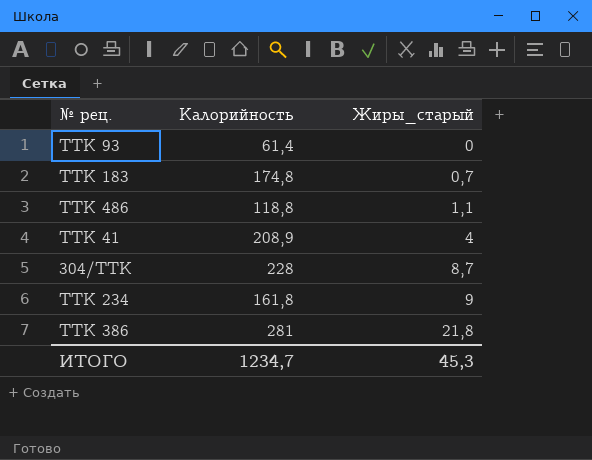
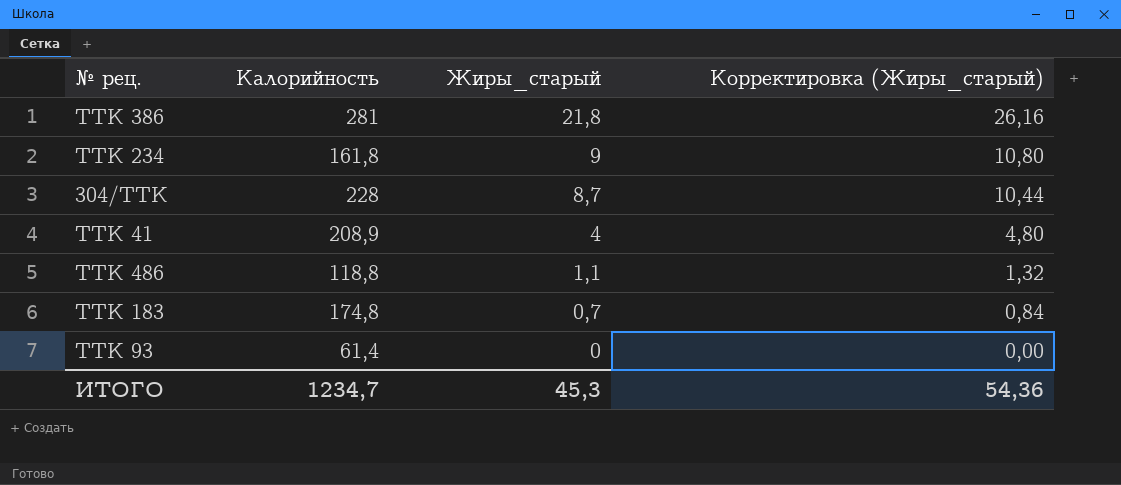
row order: Жиры_старый ascending -> Жиры_старый descending
column Корректировка (Жиры_старый) | formula: none -> [Жиры_старый] * 1,2

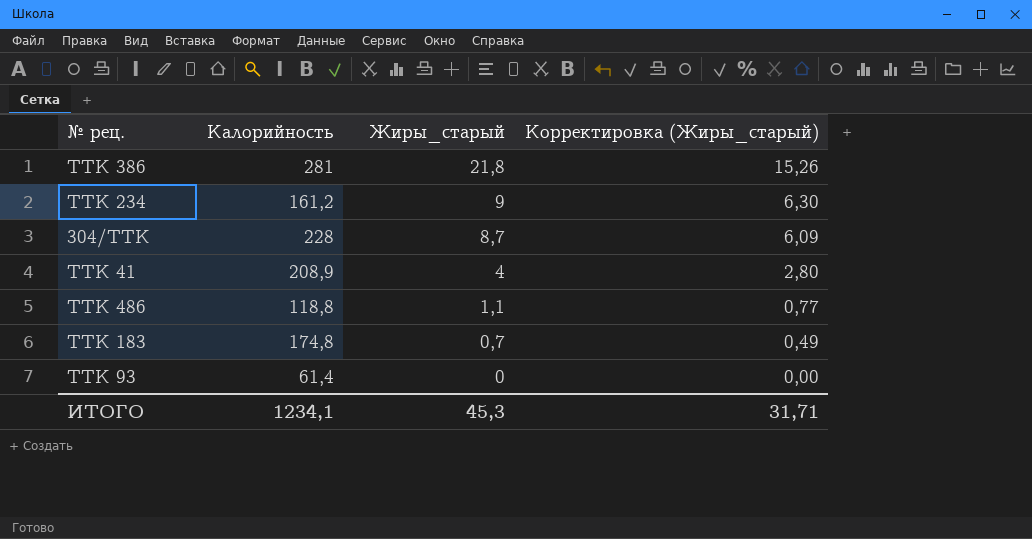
column Корректировка (Жиры_старый) | formula: [Жиры_старый] * 1,2 -> [Жиры_старый] * 0,7
ТТК 234 | Калорийность: 161,8 -> 161,2
ИТОГО | Калорийность: 1234,7 -> 1234,1
ИТОГО | Корректировка (Жиры_старый): 54,36 -> 31,71

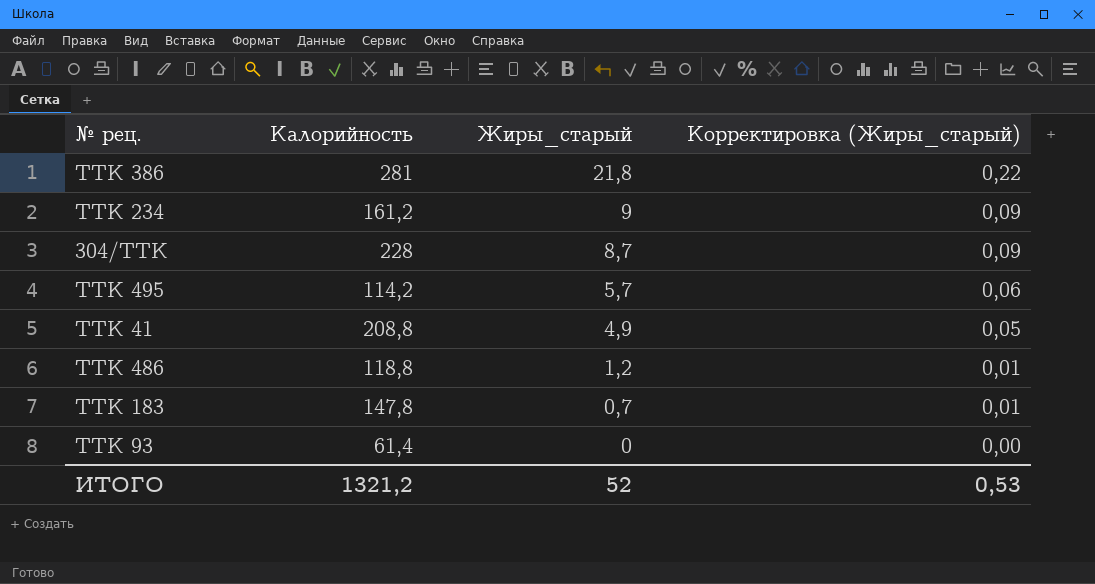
column Корректировка (Жиры_старый) | formula: [Жиры_старый] * 0,7 -> [Жиры_старый] * 0,01
row ТТК 495: none -> 114,2 | 5,7 | 0,06
ТТК 41 | Калорийность: 208,9 -> 208,8
ТТК 41 | Жиры_старый: 4 -> 4,9
ТТК 486 | Жиры_старый: 1,1 -> 1,2
ТТК 183 | Калорийность: 174,8 -> 147,8
ИТОГО | Калорийность: 1234,1 -> 1321,2
ИТОГО | Жиры_старый: 45,3 -> 52
ИТОГО | Корректировка (Жиры_старый): 31,71 -> 0,53

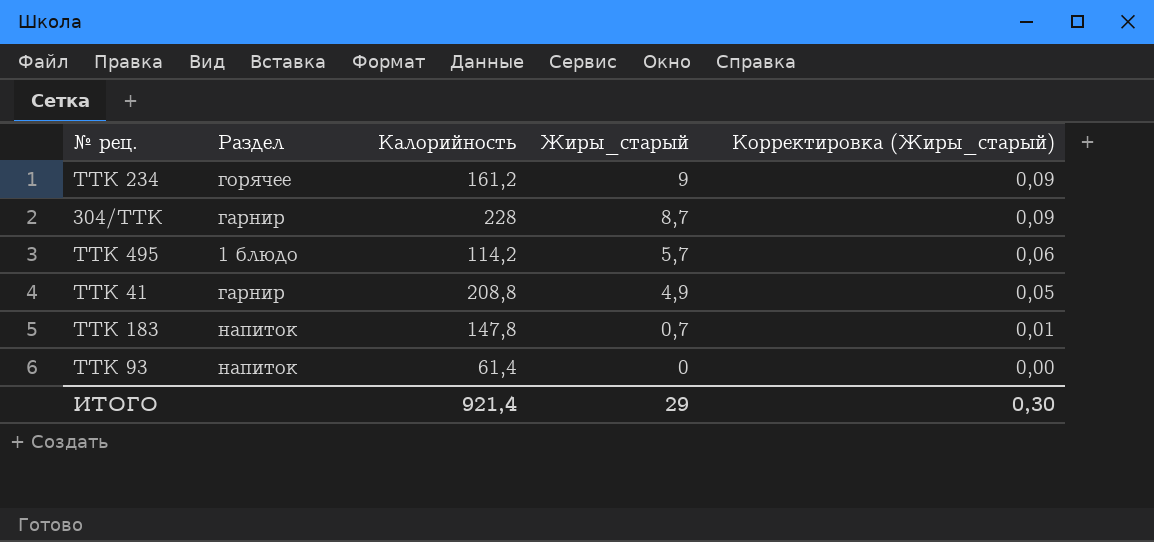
column Раздел | position: none -> 2
row ТТК 386: 281 | 21,8 | 0,22 -> none
row ТТК 486: 118,8 | 1,2 | 0,01 -> none
ИТОГО | Калорийность: 1321,2 -> 921,4
ИТОГО | Жиры_старый: 52 -> 29
ИТОГО | Корректировка (Жиры_старый): 0,53 -> 0,30

